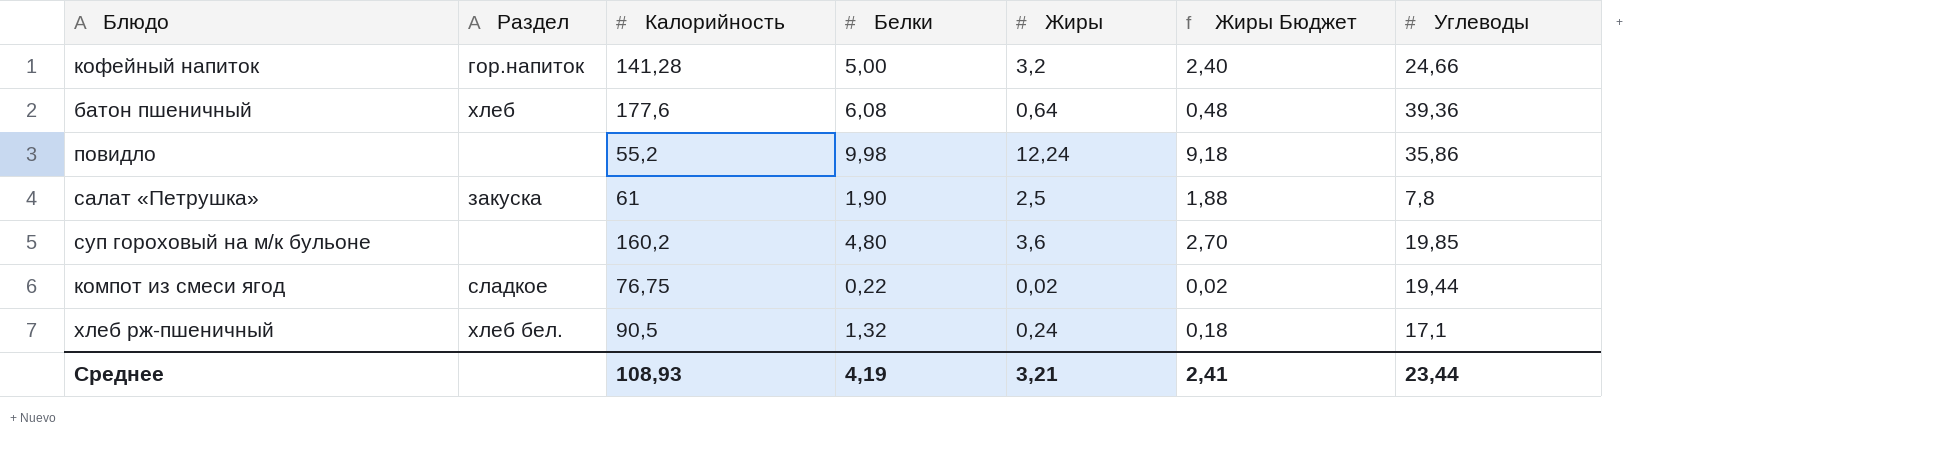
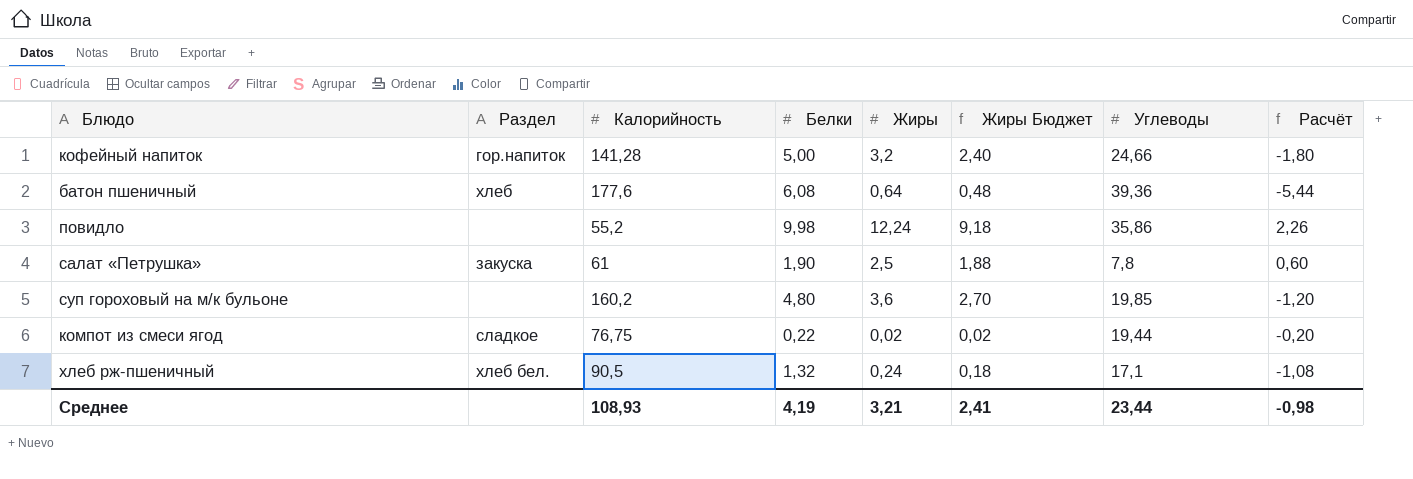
column Расчёт | formula: none -> [Жиры] - [Белки]

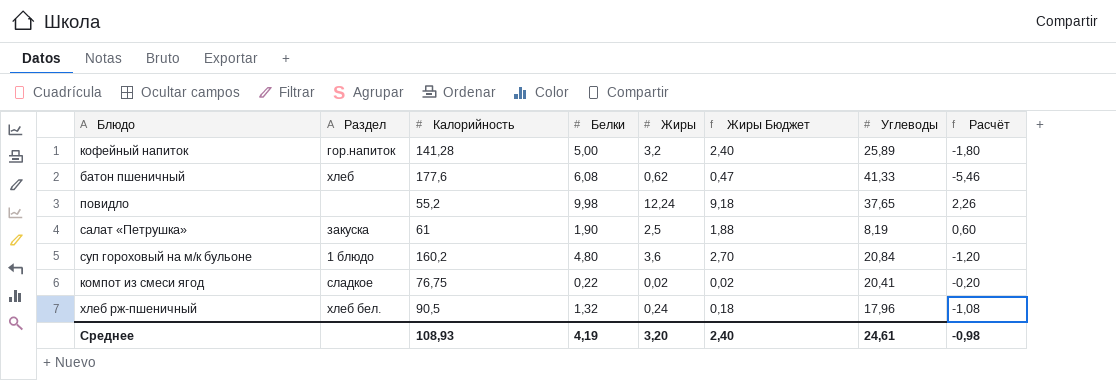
кофейный напиток | Углеводы: 24,66 -> 25,89
батон пшеничный | Жиры: 0,64 -> 0,62
батон пшеничный | Жиры Бюджет: 0,48 -> 0,47
батон пшеничный | Углеводы: 39,36 -> 41,33
батон пшеничный | Расчёт: -5,44 -> -5,46
повидло | Углеводы: 35,86 -> 37,65
салат «Петрушка» | Углеводы: 7,8 -> 8,19
суп гороховый на м/к бульоне | Раздел: none -> 1 блюдо
суп гороховый на м/к бульоне | Углеводы: 19,85 -> 20,84
компот из смеси ягод | Углеводы: 19,44 -> 20,41
хлеб рж-пшеничный | Углеводы: 17,1 -> 17,96
Среднее | Жиры: 3,21 -> 3,20
Среднее | Жиры Бюджет: 2,41 -> 2,40
Среднее | Углеводы: 23,44 -> 24,61

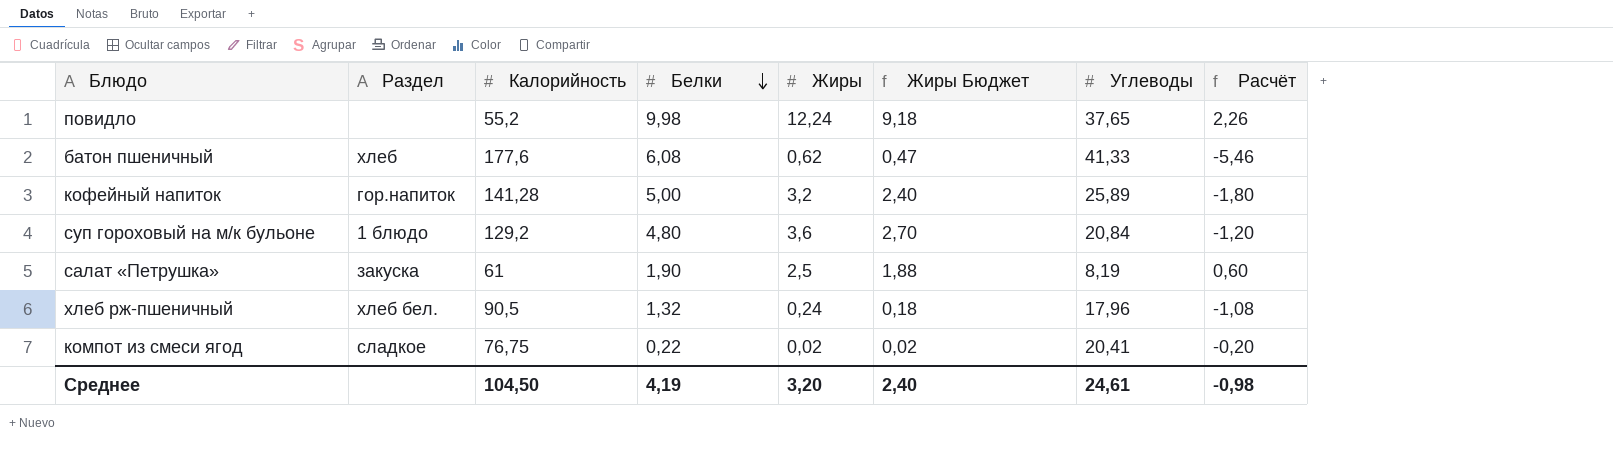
row order: none -> Белки descending
суп гороховый на м/к бульоне | Калорийность: 160,2 -> 129,2
Среднее | Калорийность: 108,93 -> 104,50

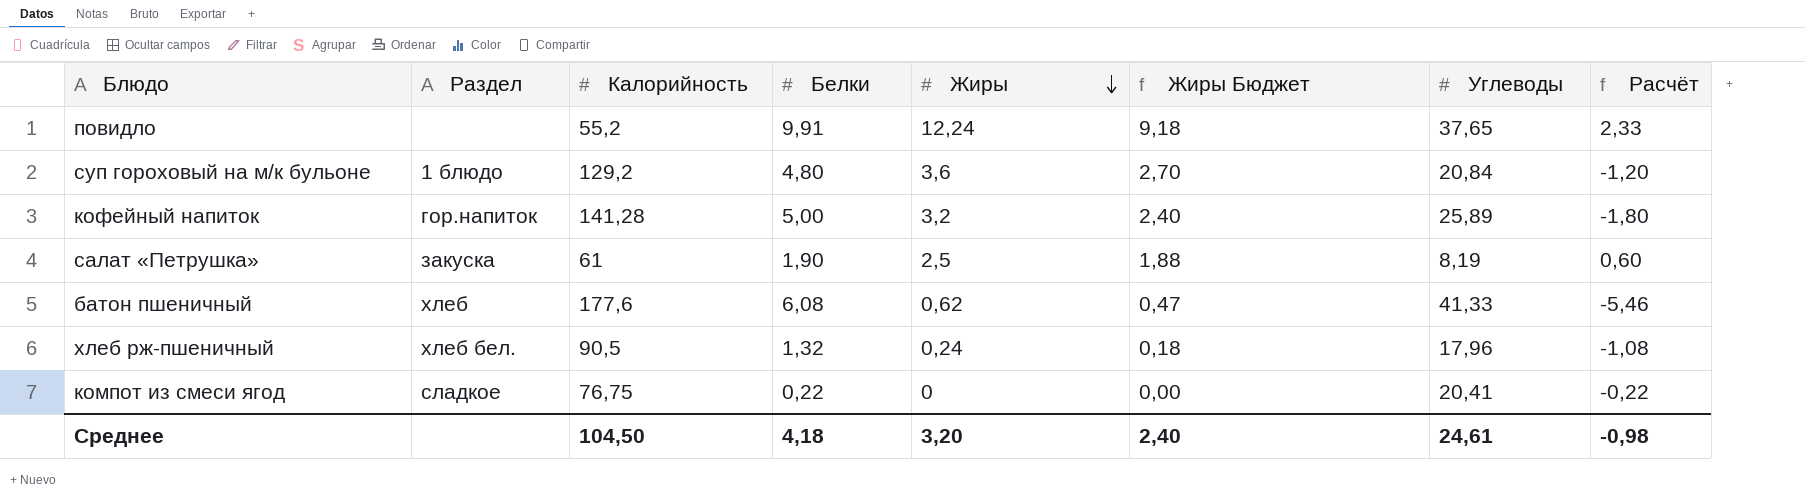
row order: Белки descending -> Жиры descending
повидло | Белки: 9,98 -> 9,91
повидло | Расчёт: 2,26 -> 2,33
компот из смеси ягод | Жиры: 0,02 -> 0
компот из смеси ягод | Жиры Бюджет: 0,02 -> 0,00
компот из смеси ягод | Расчёт: -0,20 -> -0,22
Среднее | Белки: 4,19 -> 4,18

